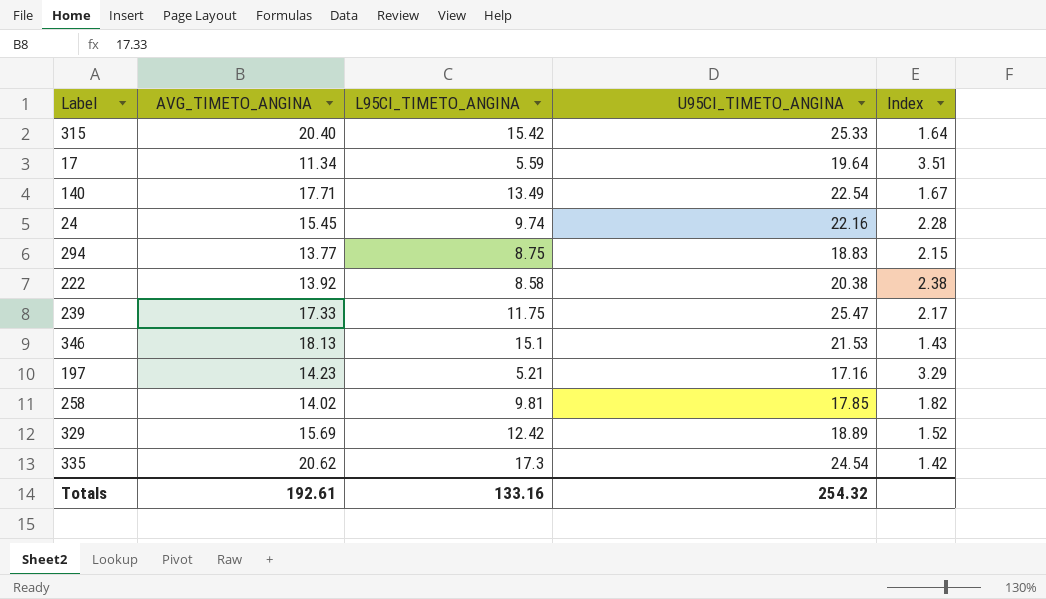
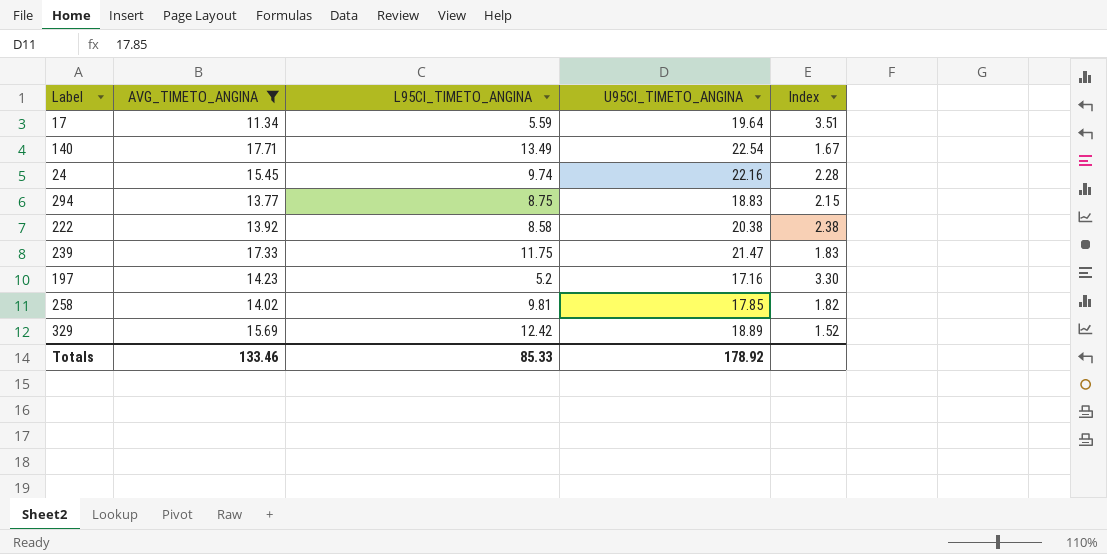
filter: none -> AVG_TIMETO_ANGINA <= 17.71
239 | U95CI_TIMETO_ANGINA: 25.47 -> 21.47
239 | Index: 2.17 -> 1.83
197 | L95CI_TIMETO_ANGINA: 5.21 -> 5.2
197 | Index: 3.29 -> 3.30
Totals | AVG_TIMETO_ANGINA: 192.61 -> 133.46
Totals | L95CI_TIMETO_ANGINA: 133.16 -> 85.33
Totals | U95CI_TIMETO_ANGINA: 254.32 -> 178.92

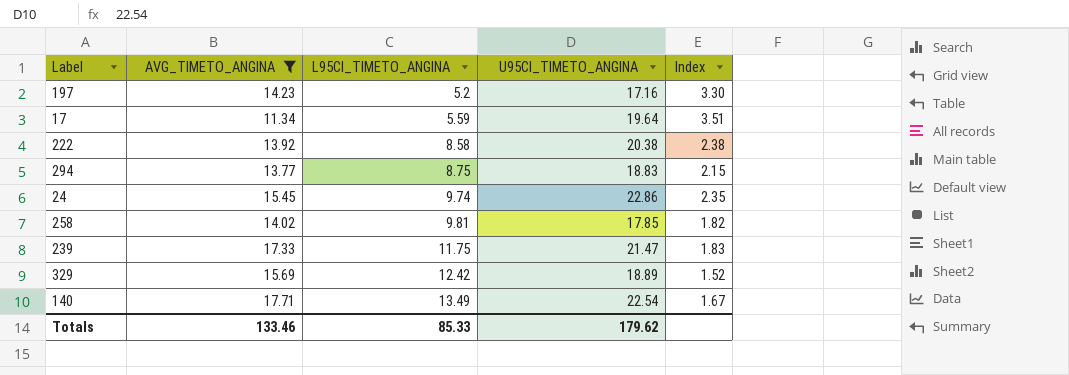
row order: none -> L95CI_TIMETO_ANGINA ascending
24 | U95CI_TIMETO_ANGINA: 22.16 -> 22.86
24 | Index: 2.28 -> 2.35
Totals | U95CI_TIMETO_ANGINA: 178.92 -> 179.62

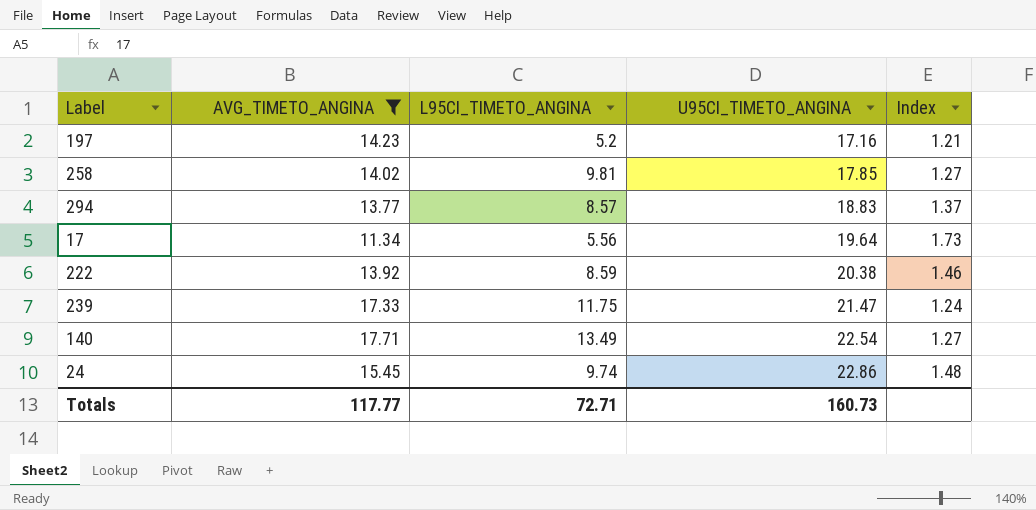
row order: L95CI_TIMETO_ANGINA ascending -> U95CI_TIMETO_ANGINA ascending
column Index | formula: [U95CI_TIMETO_ANGINA] / [L95CI_TIMETO_ANGINA] -> [U95CI_TIMETO_ANGINA] / [AVG_TIMETO_ANGINA]
row 329: 15.69 | 12.42 | 18.89 | 1.52 -> none
294 | L95CI_TIMETO_ANGINA: 8.75 -> 8.57
17 | L95CI_TIMETO_ANGINA: 5.59 -> 5.56
222 | L95CI_TIMETO_ANGINA: 8.58 -> 8.59
Totals | AVG_TIMETO_ANGINA: 133.46 -> 117.77
Totals | L95CI_TIMETO_ANGINA: 85.33 -> 72.71
Totals | U95CI_TIMETO_ANGINA: 179.62 -> 160.73

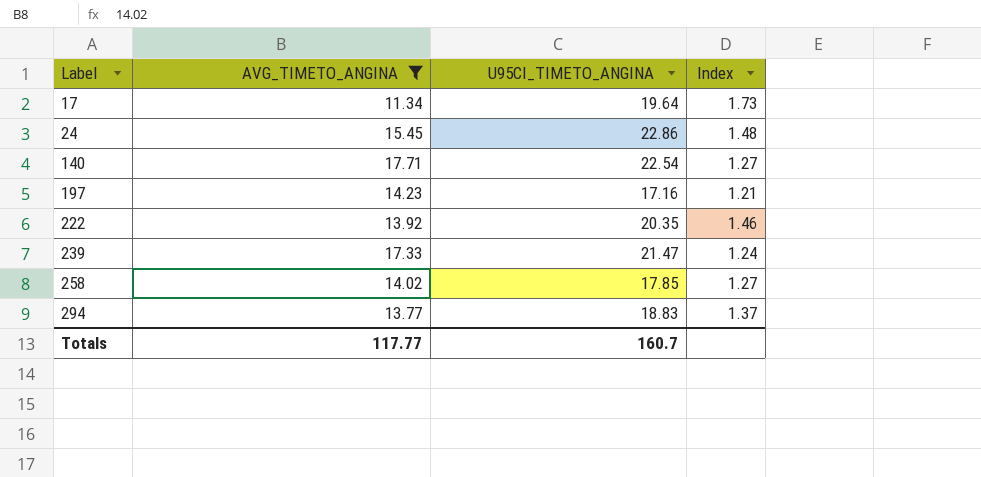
row order: U95CI_TIMETO_ANGINA ascending -> Label ascending
column L95CI_TIMETO_ANGINA | position: 3 -> none
222 | U95CI_TIMETO_ANGINA: 20.38 -> 20.35
Totals | U95CI_TIMETO_ANGINA: 160.73 -> 160.7

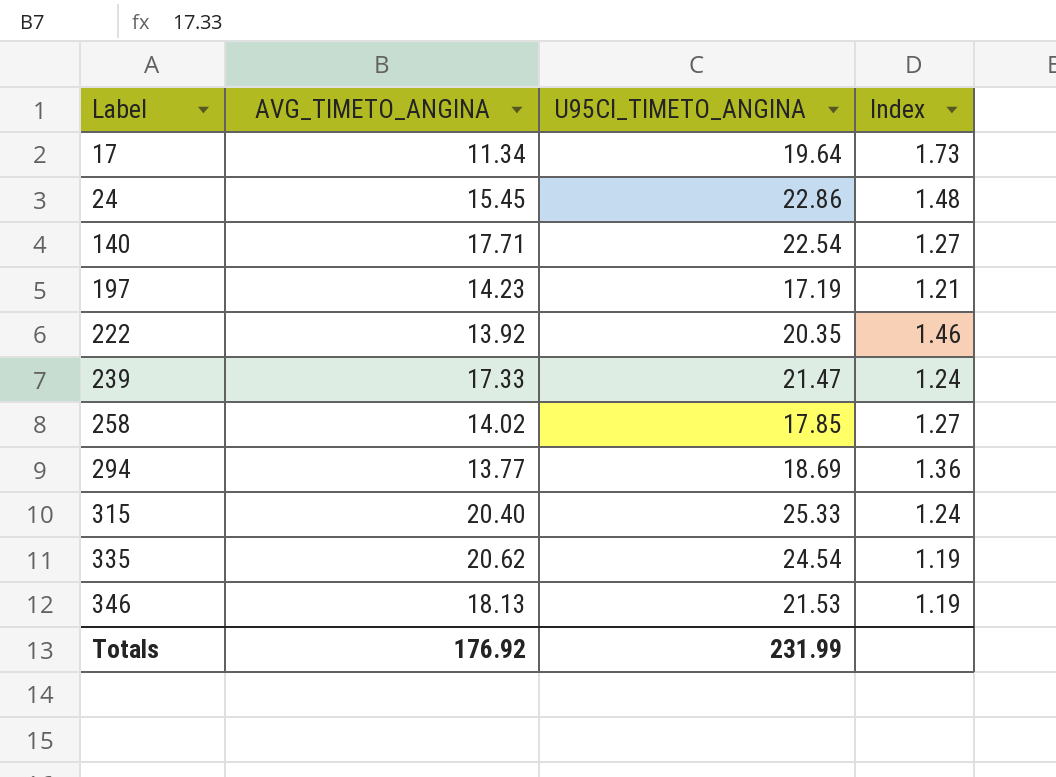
filter: AVG_TIMETO_ANGINA <= 17.71 -> none
197 | U95CI_TIMETO_ANGINA: 17.16 -> 17.19
294 | U95CI_TIMETO_ANGINA: 18.83 -> 18.69
294 | Index: 1.37 -> 1.36
Totals | AVG_TIMETO_ANGINA: 117.77 -> 176.92
Totals | U95CI_TIMETO_ANGINA: 160.7 -> 231.99

